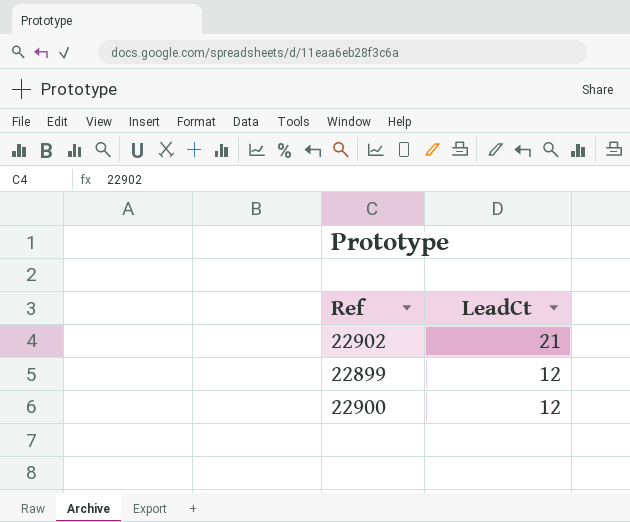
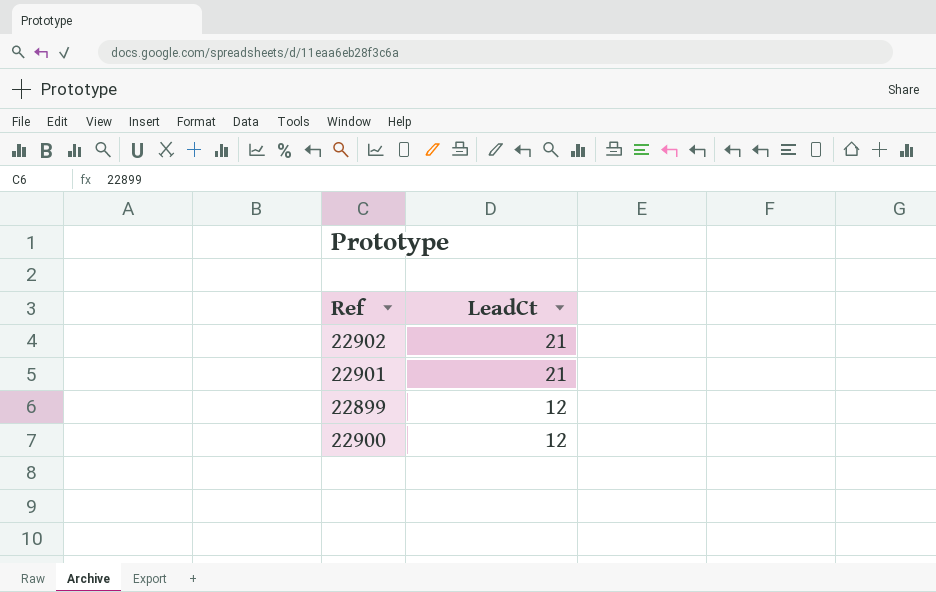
row 22901: none -> 21

